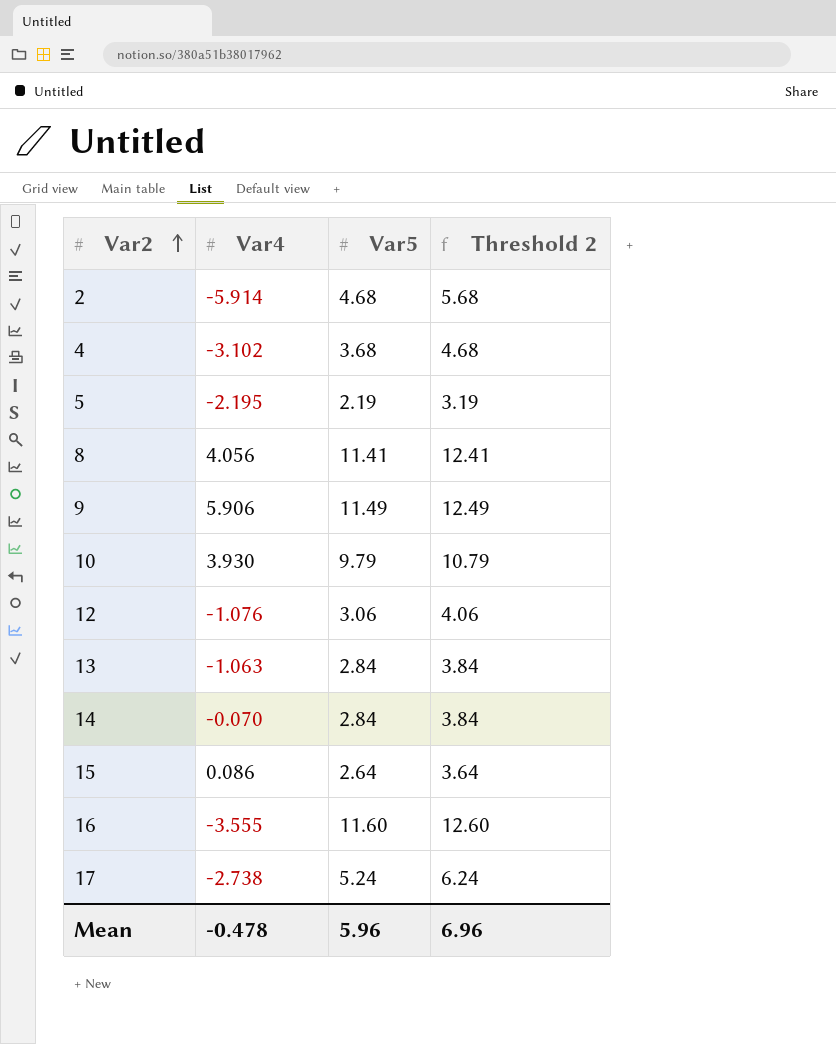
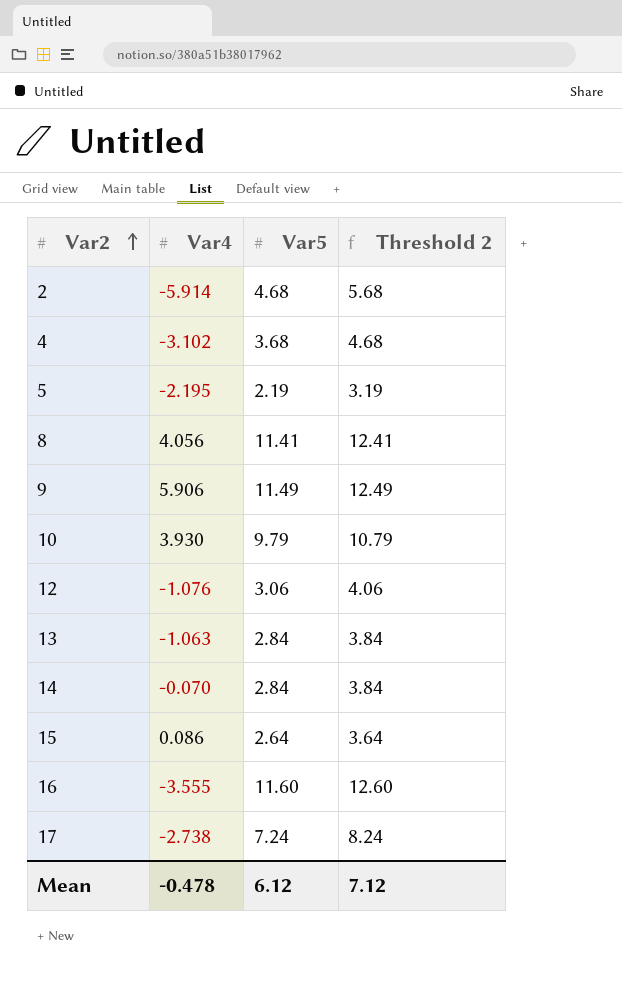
17 | Var5: 5.24 -> 7.24
17 | Threshold 2: 6.24 -> 8.24
Mean | Var5: 5.96 -> 6.12
Mean | Threshold 2: 6.96 -> 7.12

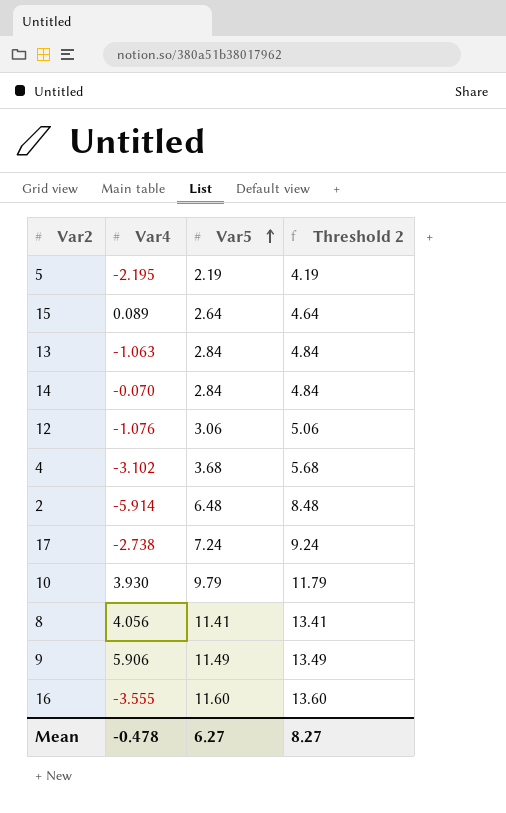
row order: Var2 ascending -> Var5 ascending
column Threshold 2 | formula: [Var5] + 1 -> [Var5] + 2
15 | Var4: 0.086 -> 0.089
2 | Var5: 4.68 -> 6.48
Mean | Var5: 6.12 -> 6.27
Mean | Threshold 2: 7.12 -> 8.27

